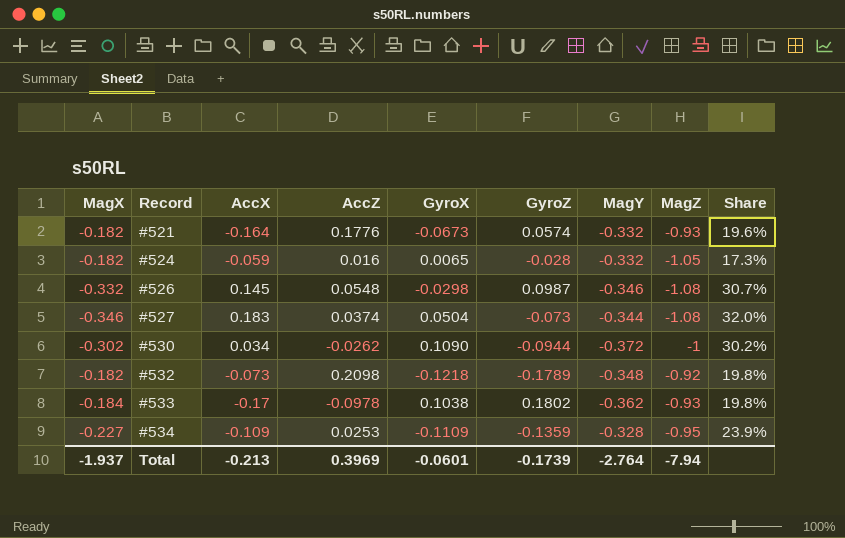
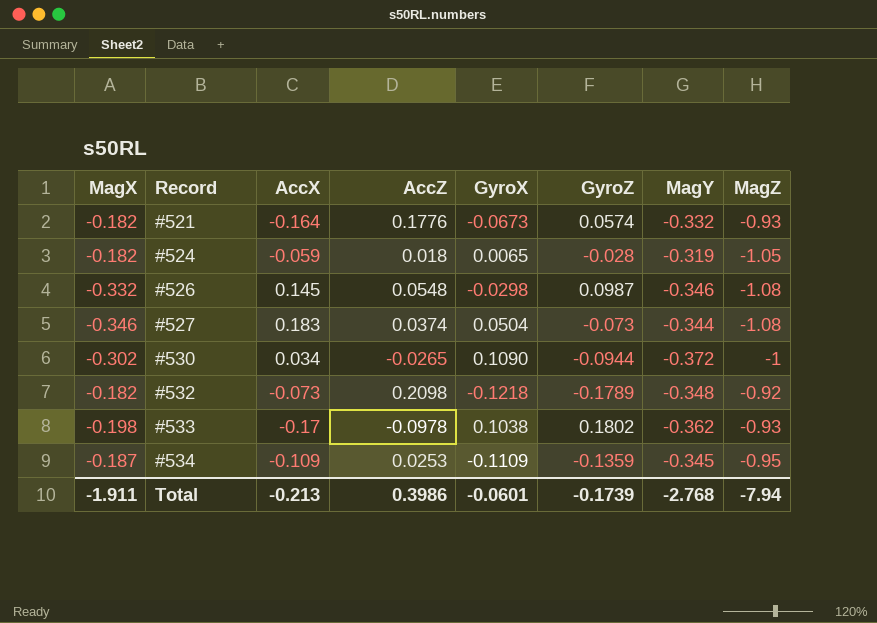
column Share | formula: [MagX] / [MagZ] -> none
#524 | AccZ: 0.016 -> 0.018
#524 | MagY: -0.332 -> -0.319
#530 | AccZ: -0.0262 -> -0.0265
#533 | MagX: -0.184 -> -0.198
#534 | MagX: -0.227 -> -0.187
#534 | MagY: -0.328 -> -0.345
Total | MagX: -1.937 -> -1.911
Total | AccZ: 0.3969 -> 0.3986
Total | MagY: -2.764 -> -2.768

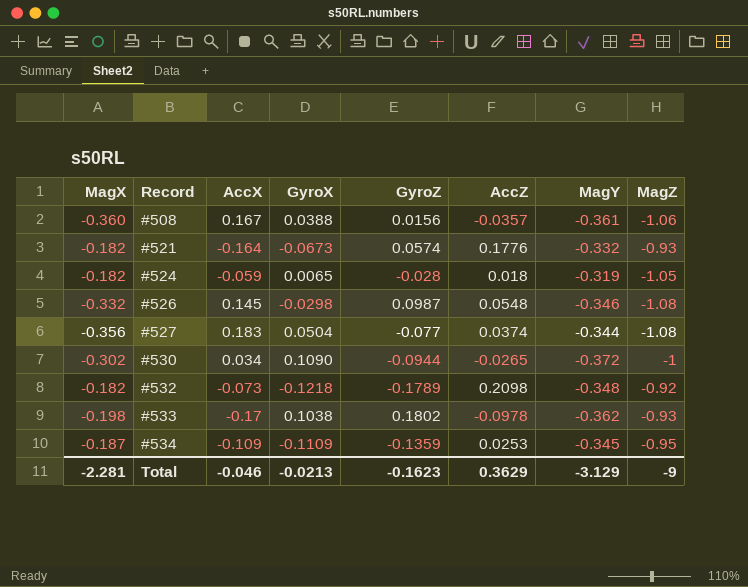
column AccZ | position: 4 -> 6
row #508: none -> -0.360 | 0.167 | 0.0388 | 0.0156 | -0.0357 | -0.361 | -1.06
#527 | MagX: -0.346 -> -0.356
#527 | GyroZ: -0.073 -> -0.077
Total | MagX: -1.911 -> -2.281
Total | AccX: -0.213 -> -0.046
Total | GyroX: -0.0601 -> -0.0213
Total | GyroZ: -0.1739 -> -0.1623
Total | AccZ: 0.3986 -> 0.3629
Total | MagY: -2.768 -> -3.129
Total | MagZ: -7.94 -> -9

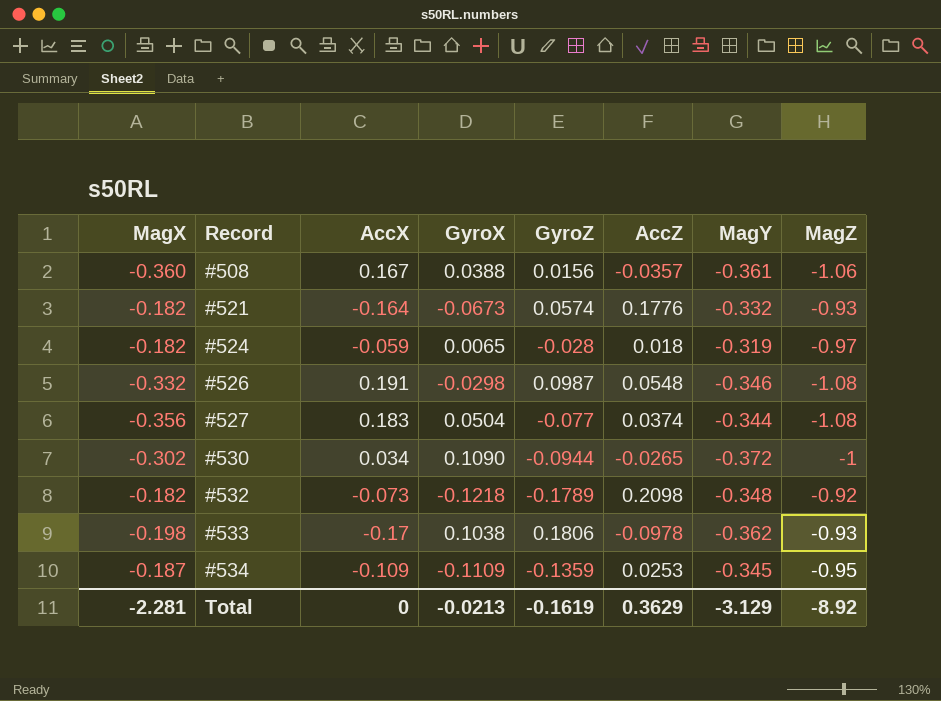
#524 | MagZ: -1.05 -> -0.97
#526 | AccX: 0.145 -> 0.191
#533 | GyroZ: 0.1802 -> 0.1806
Total | AccX: -0.046 -> 0
Total | GyroZ: -0.1623 -> -0.1619
Total | MagZ: -9 -> -8.92

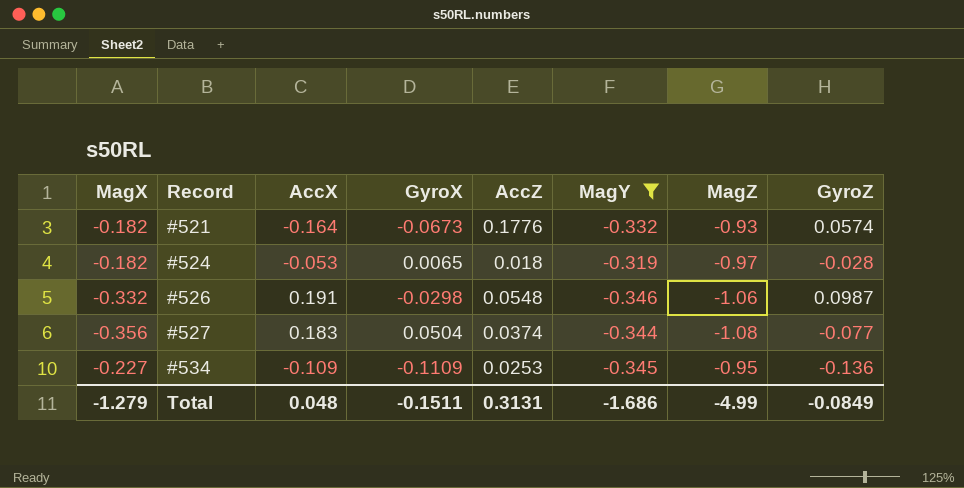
filter: none -> MagY >= -0.346
column GyroZ | position: 5 -> 8
#524 | AccX: -0.059 -> -0.053
#526 | MagZ: -1.08 -> -1.06
#534 | MagX: -0.187 -> -0.227
#534 | GyroZ: -0.1359 -> -0.136
Total | MagX: -2.281 -> -1.279
Total | AccX: 0 -> 0.048
Total | GyroX: -0.0213 -> -0.1511
Total | AccZ: 0.3629 -> 0.3131
Total | MagY: -3.129 -> -1.686
Total | MagZ: -8.92 -> -4.99
Total | GyroZ: -0.1619 -> -0.0849

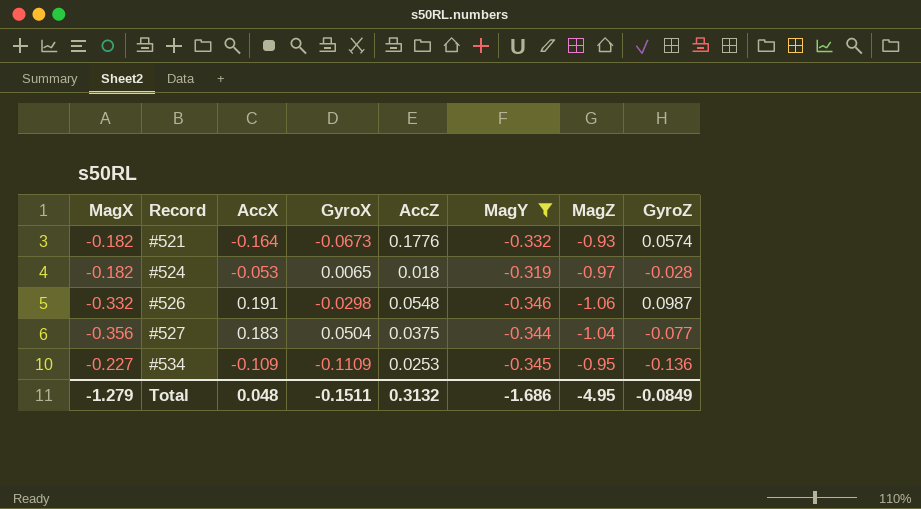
#527 | AccZ: 0.0374 -> 0.0375
#527 | MagZ: -1.08 -> -1.04
Total | AccZ: 0.3131 -> 0.3132
Total | MagZ: -4.99 -> -4.95

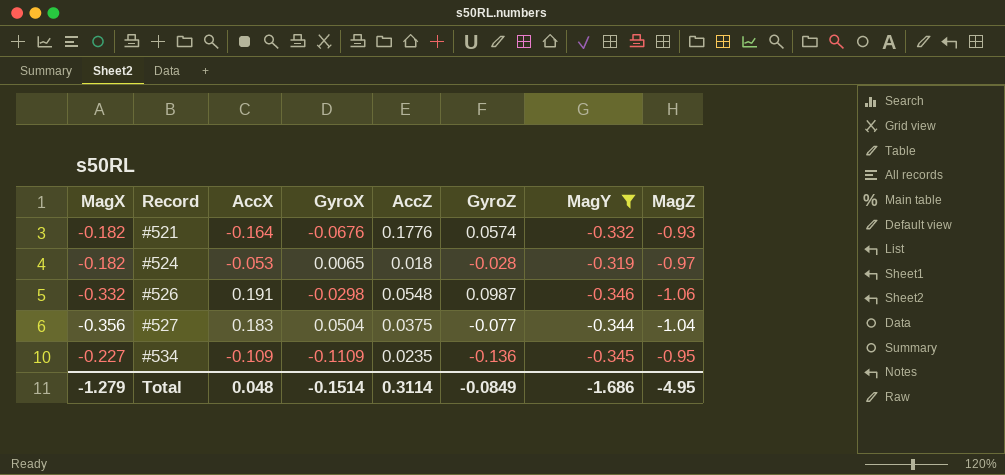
column GyroZ | position: 8 -> 6
#521 | GyroX: -0.0673 -> -0.0676
#534 | AccZ: 0.0253 -> 0.0235
Total | GyroX: -0.1511 -> -0.1514
Total | AccZ: 0.3132 -> 0.3114

